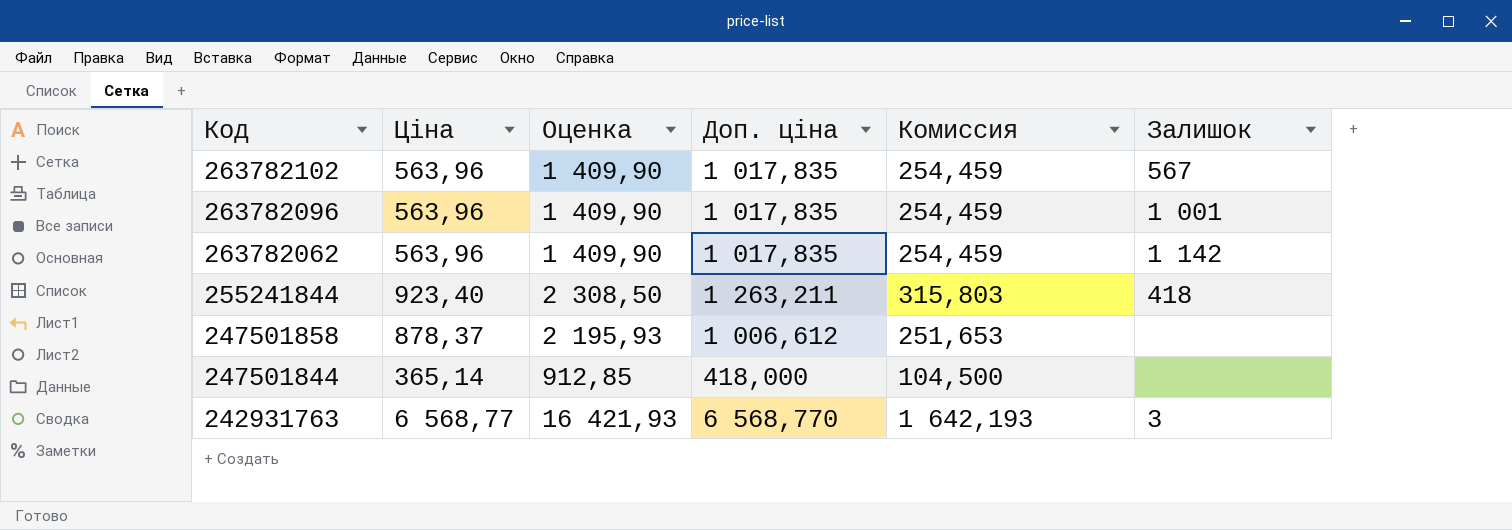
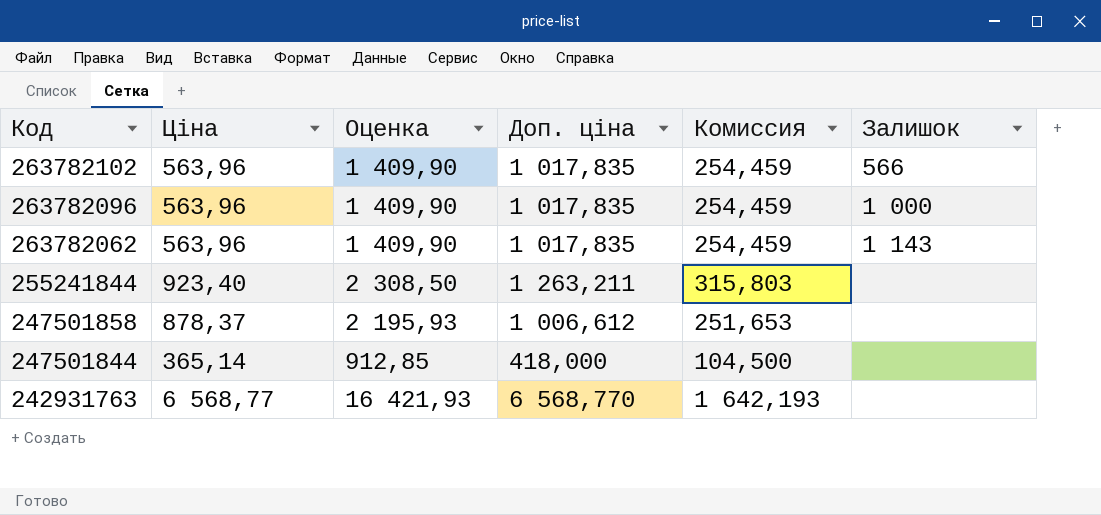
263782102 | Залишок: 567 -> 566
263782096 | Залишок: 1 001 -> 1 000
263782062 | Залишок: 1 142 -> 1 143
255241844 | Залишок: 418 -> none
242931763 | Залишок: 3 -> none

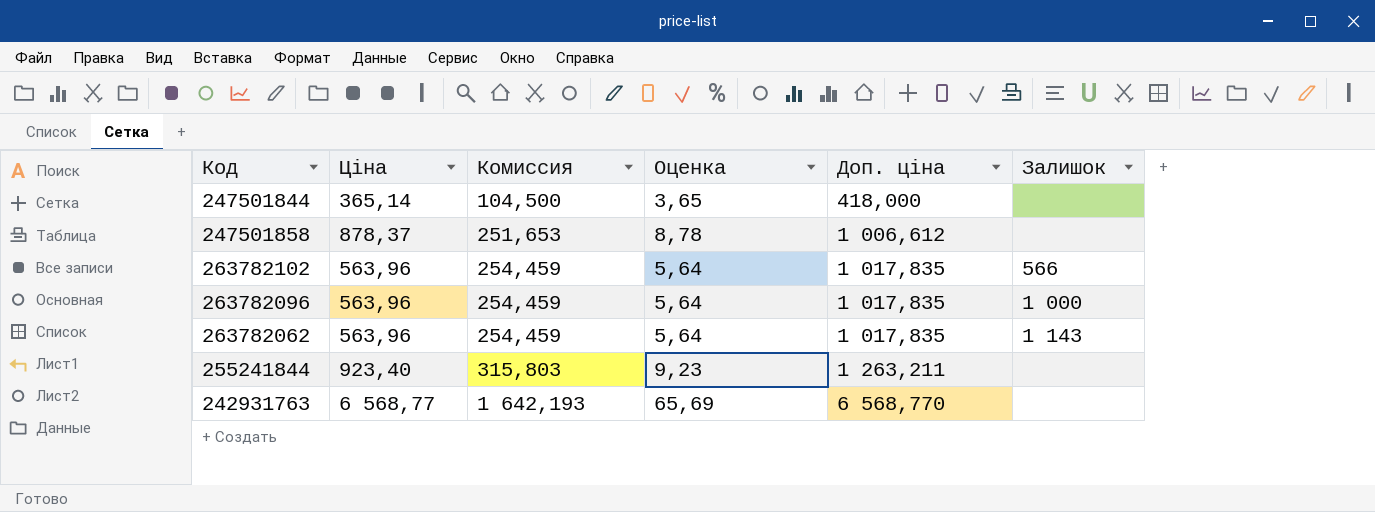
row order: Код descending -> Комиссия ascending
column Комиссия | position: 5 -> 3
column Оценка | formula: [Ціна] * 2,5 -> [Ціна] * 0,01

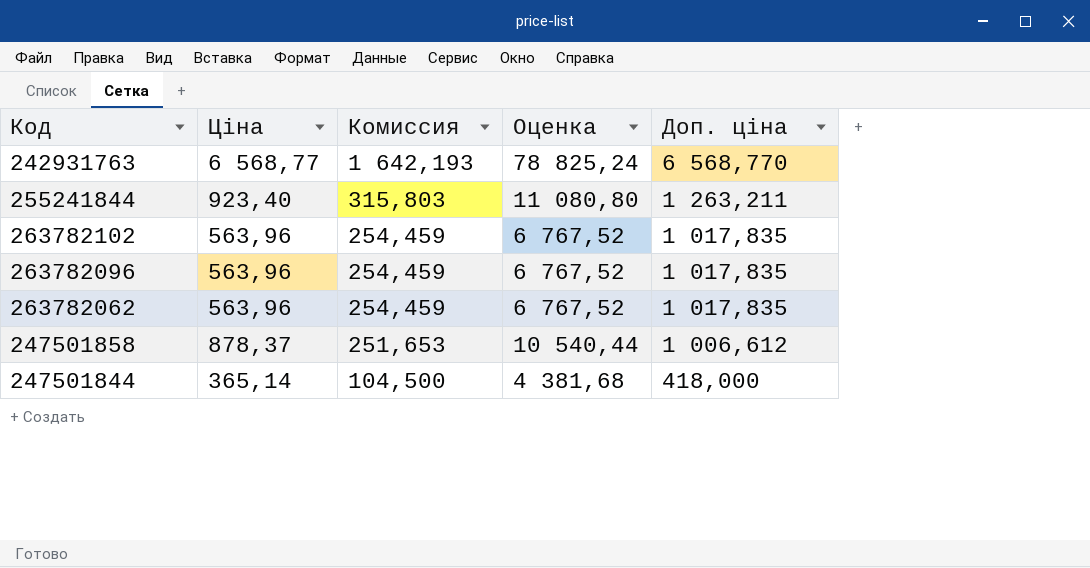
row order: Комиссия ascending -> Комиссия descending
column Залишок | position: 6 -> none
column Оценка | formula: [Ціна] * 0,01 -> [Ціна] * 12

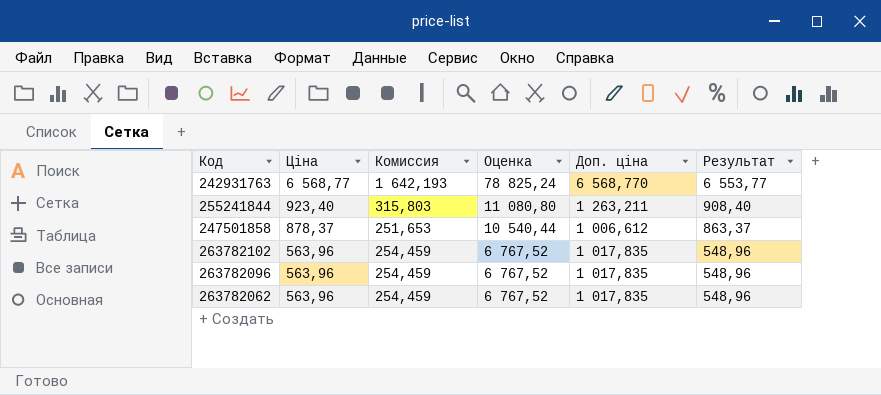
row order: Комиссия descending -> Ціна descending
column Результат | formula: none -> [Ціна] - 15
row 247501844: 365,14 | 104,500 | 4 381,68 | 418,000 -> none

